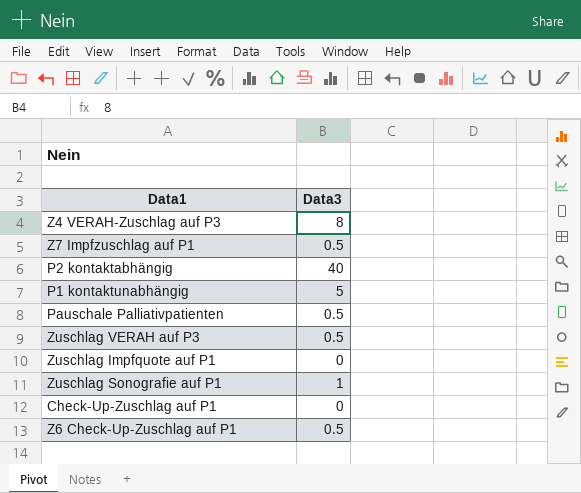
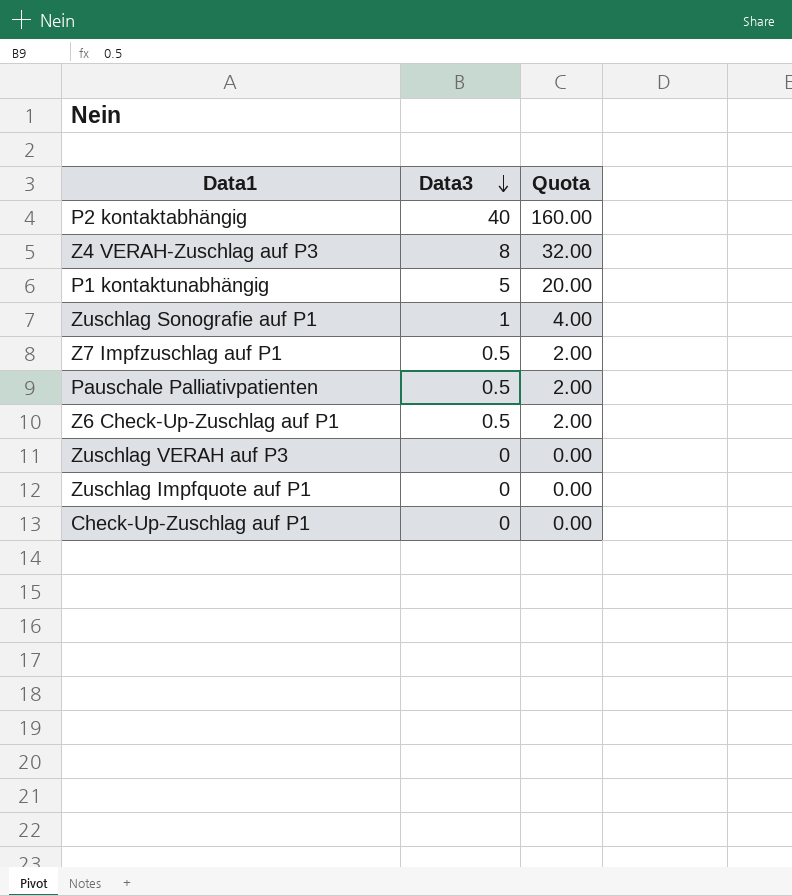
row order: none -> Data3 descending
column Quota | formula: none -> [Data3] * 4
Zuschlag VERAH auf P3 | Data3: 0.5 -> 0

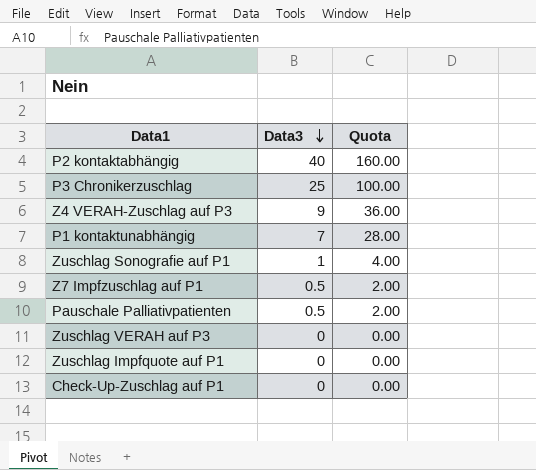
row Z6 Check-Up-Zuschlag auf P1: 0.5 | 2.00 -> none
row P3 Chronikerzuschlag: none -> 25 | 100.00
Z4 VERAH-Zuschlag auf P3 | Data3: 8 -> 9
Z4 VERAH-Zuschlag auf P3 | Quota: 32.00 -> 36.00
P1 kontaktunabhängig | Data3: 5 -> 7
P1 kontaktunabhängig | Quota: 20.00 -> 28.00

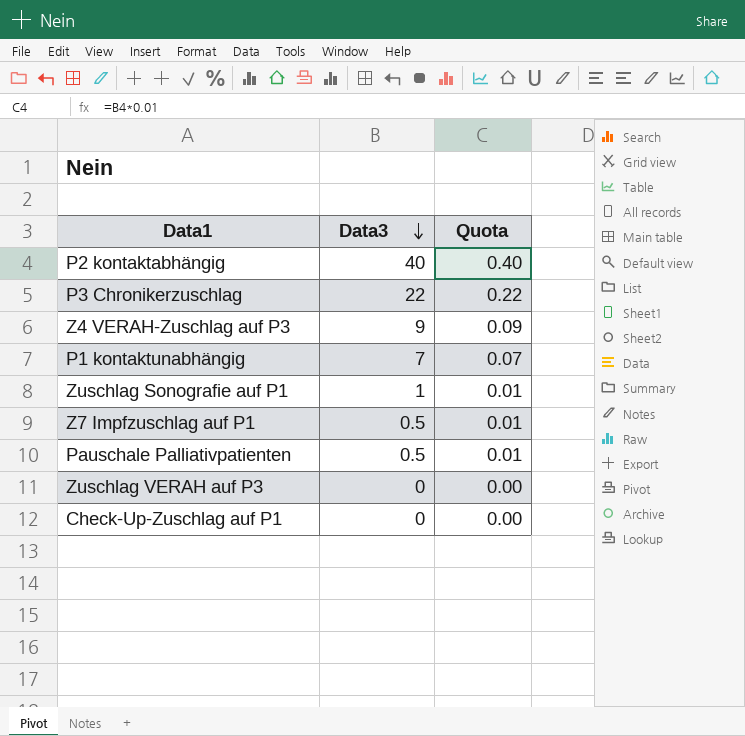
column Quota | formula: [Data3] * 4 -> [Data3] * 0.01
row Zuschlag Impfquote auf P1: 0 | 0.00 -> none
P3 Chronikerzuschlag | Data3: 25 -> 22

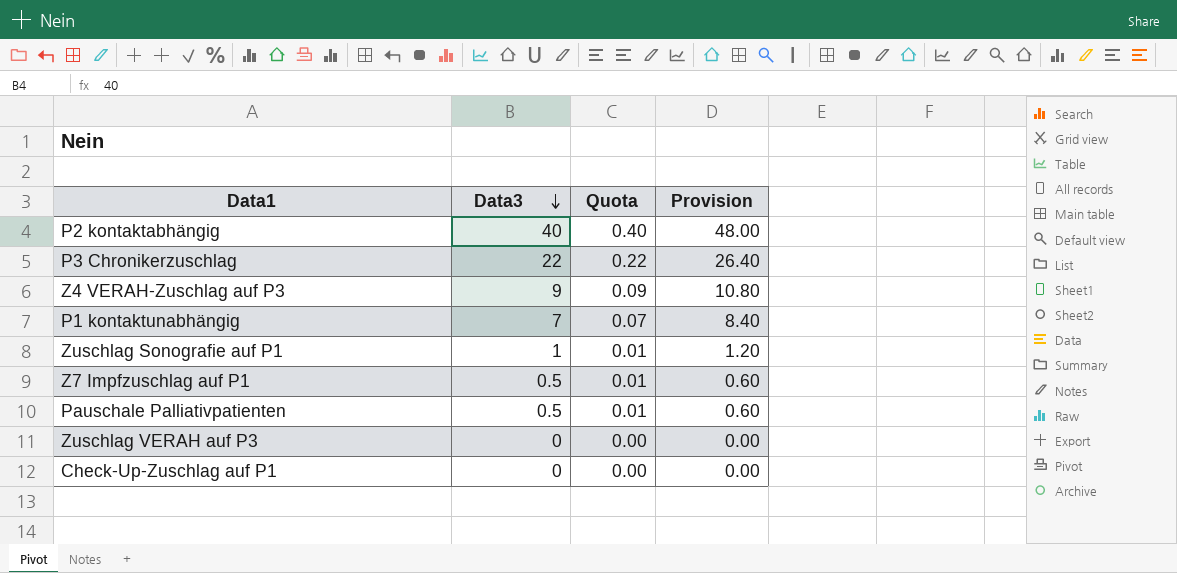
column Provision | formula: none -> [Data3] * 1.2

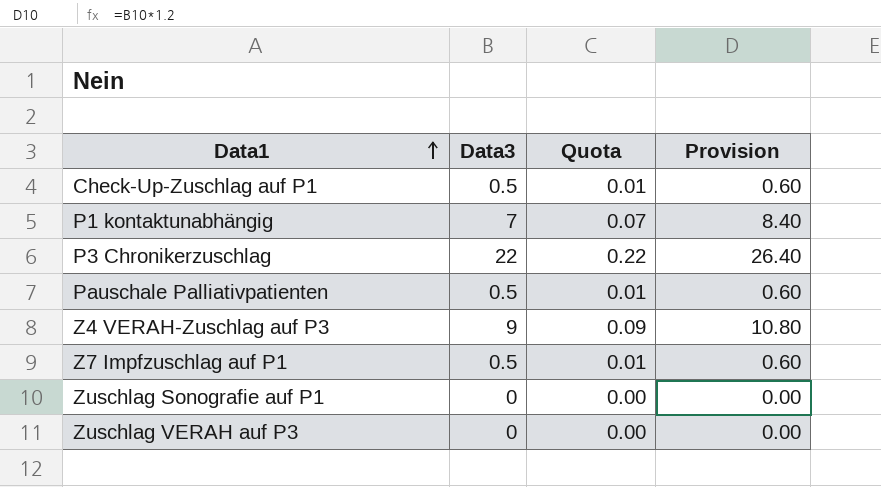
row order: Data3 descending -> Data1 ascending
row P2 kontaktabhängig: 40 | 0.40 | 48.00 -> none
Check-Up-Zuschlag auf P1 | Data3: 0 -> 0.5
Check-Up-Zuschlag auf P1 | Quota: 0.00 -> 0.01
Check-Up-Zuschlag auf P1 | Provision: 0.00 -> 0.60
Zuschlag Sonografie auf P1 | Data3: 1 -> 0
Zuschlag Sonografie auf P1 | Quota: 0.01 -> 0.00
Zuschlag Sonografie auf P1 | Provision: 1.20 -> 0.00

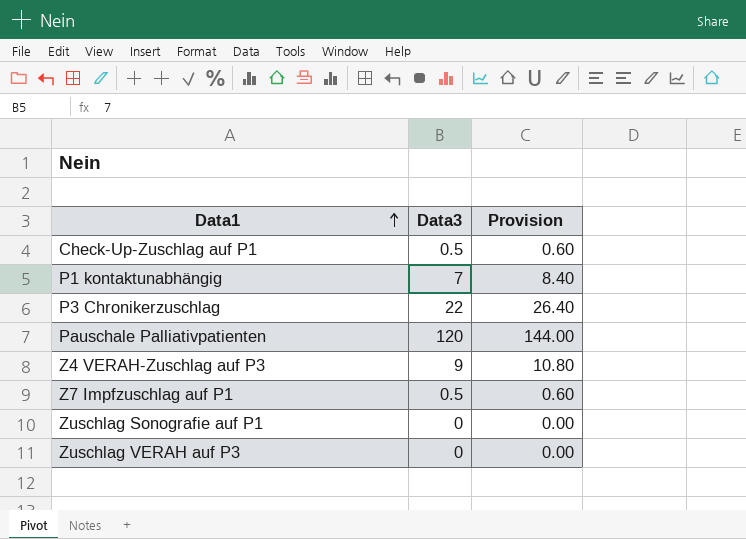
column Quota | formula: [Data3] * 0.01 -> none
Pauschale Palliativpatienten | Data3: 0.5 -> 120
Pauschale Palliativpatienten | Provision: 0.60 -> 144.00

